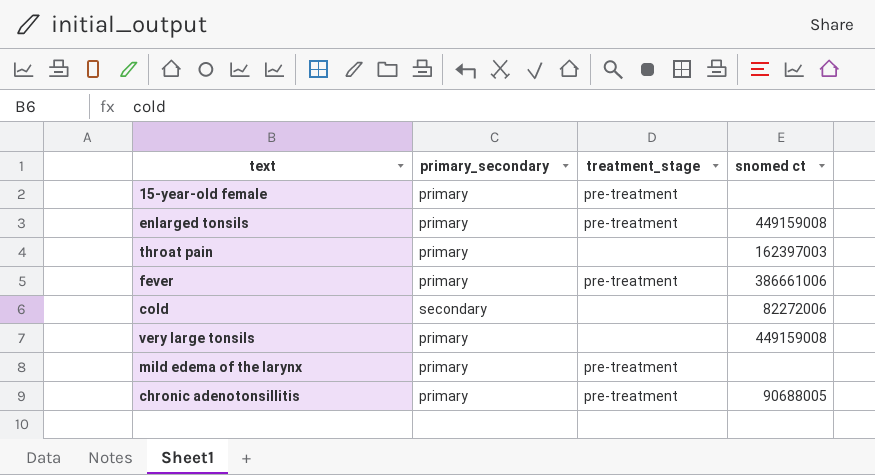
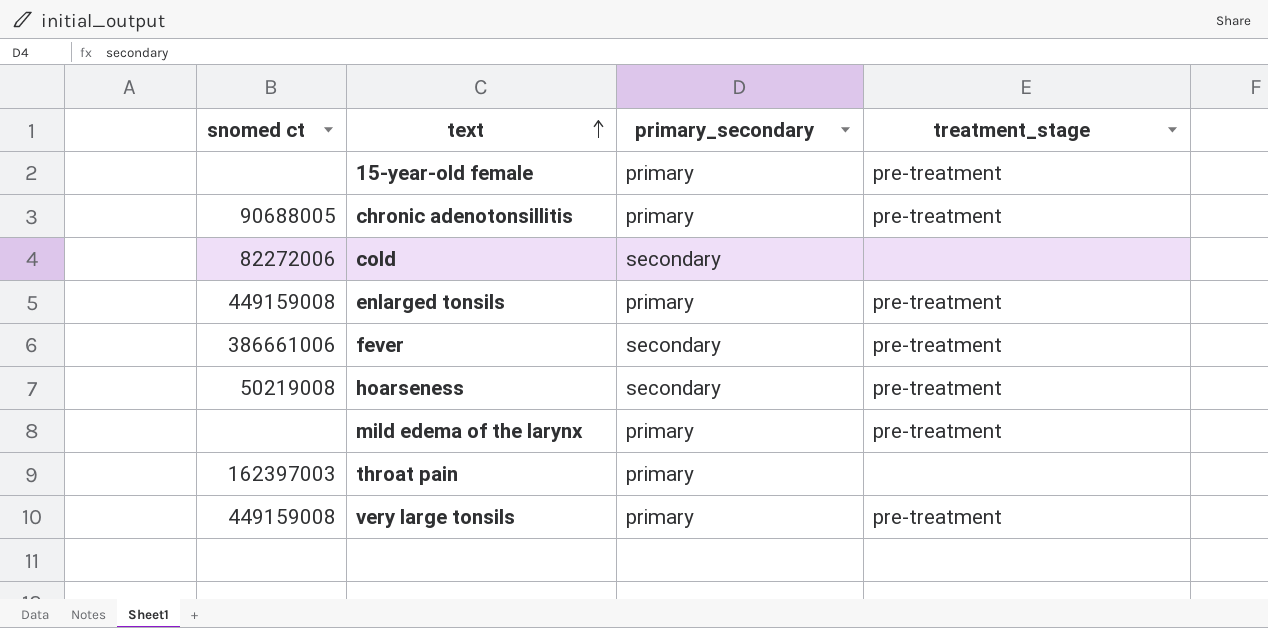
row order: none -> text ascending
column snomed ct | position: 4 -> 1
fever | primary_secondary: primary -> secondary
row hoarseness: none -> 50219008 | secondary | pre-treatment
very large tonsils | treatment_stage: none -> pre-treatment

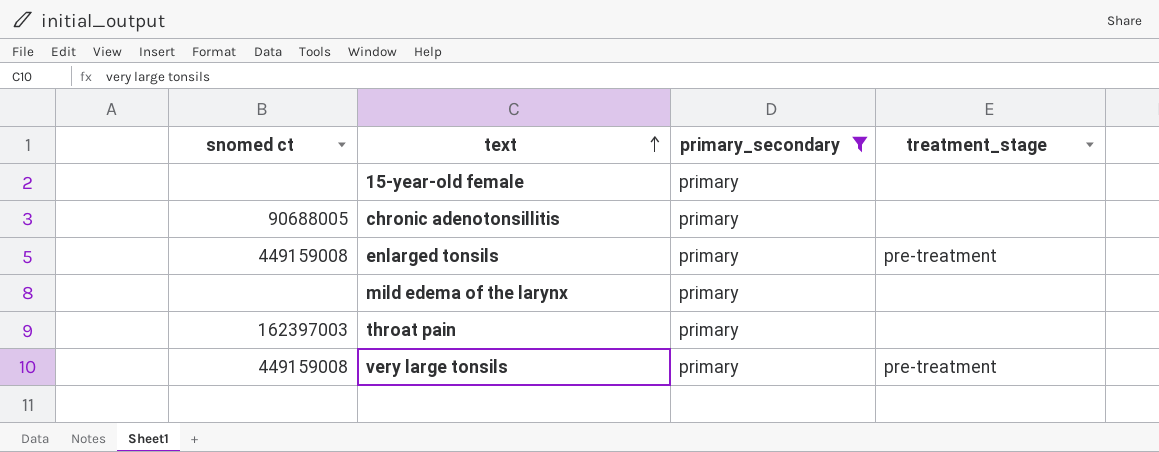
filter: none -> primary_secondary = primary
15-year-old female | treatment_stage: pre-treatment -> none
chronic adenotonsillitis | treatment_stage: pre-treatment -> none
mild edema of the larynx | treatment_stage: pre-treatment -> none

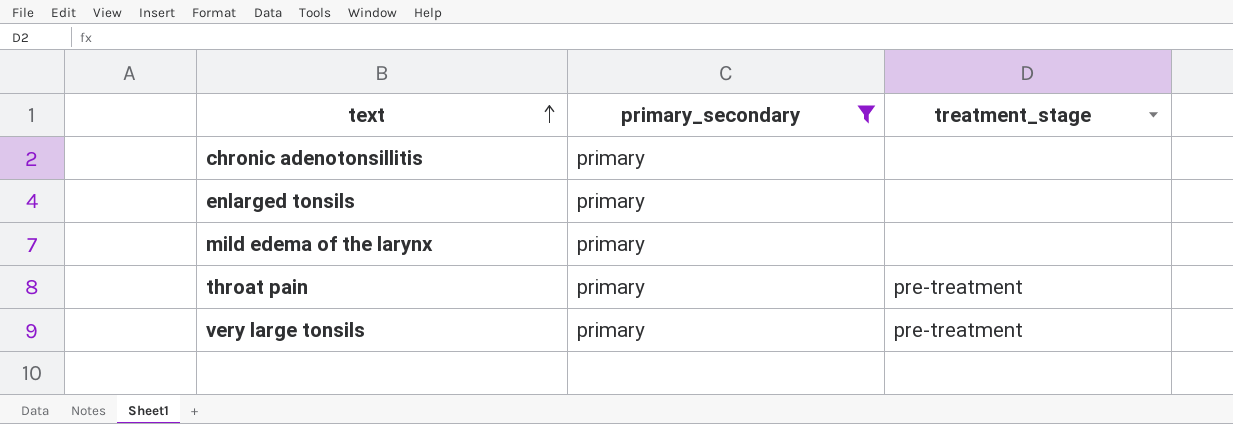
column snomed ct | position: 1 -> none
row 15-year-old female: none | primary | none -> none
enlarged tonsils | treatment_stage: pre-treatment -> none
throat pain | treatment_stage: none -> pre-treatment

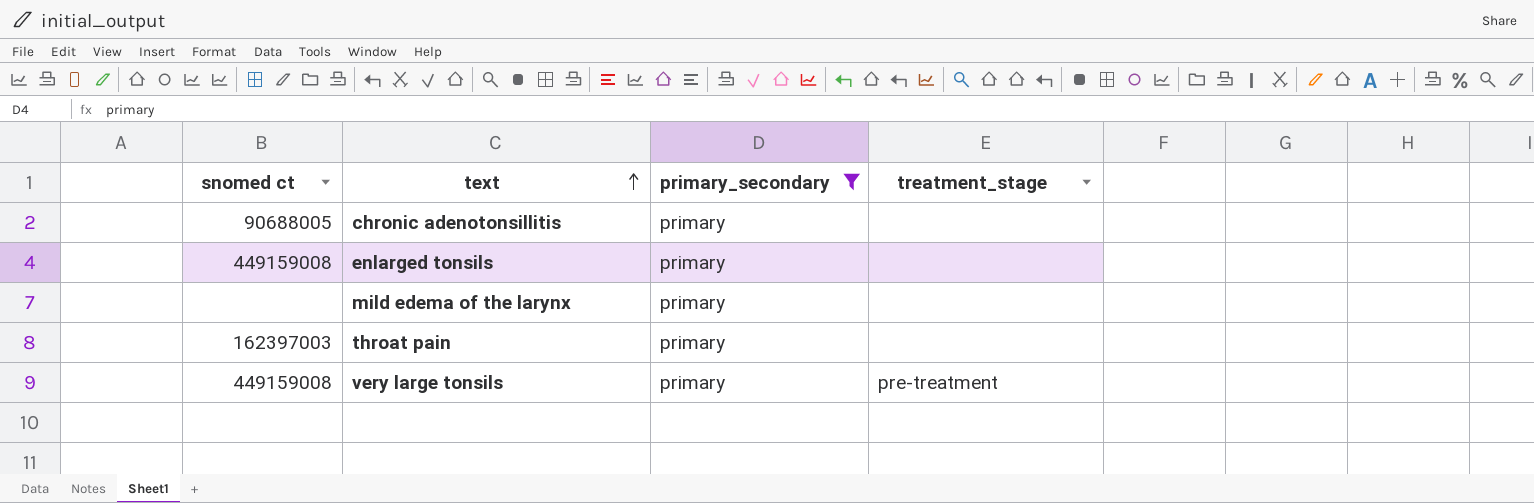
column snomed ct | position: none -> 1
throat pain | treatment_stage: pre-treatment -> none

